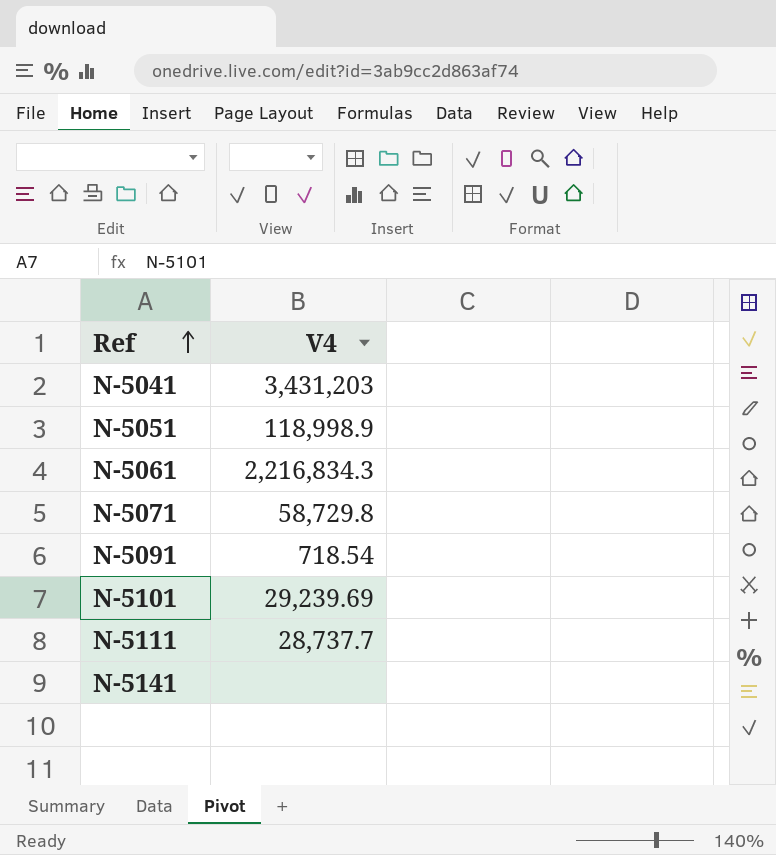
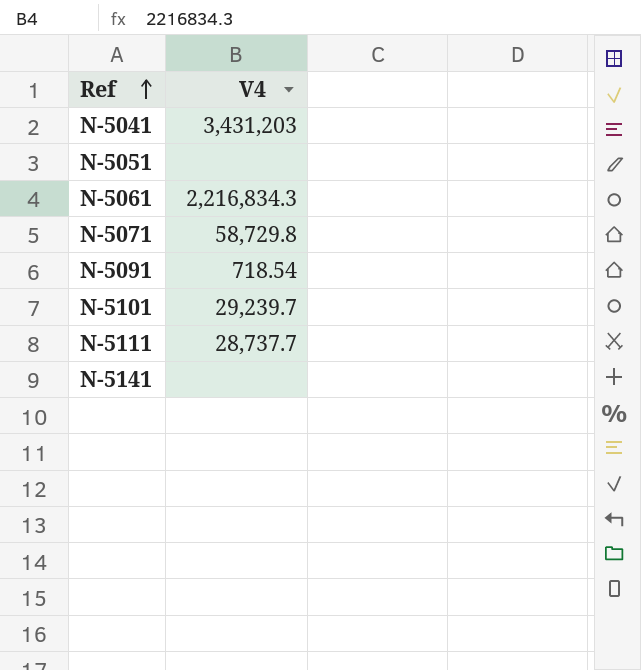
N-5051 | V4: 118,998.9 -> none
N-5101 | V4: 29,239.69 -> 29,239.7

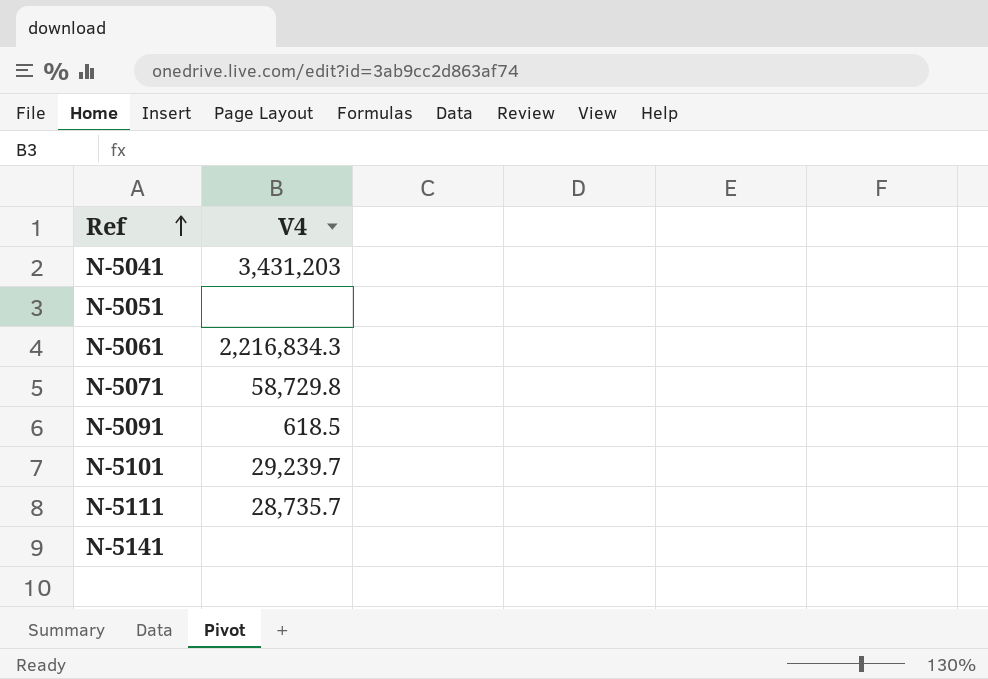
N-5091 | V4: 718.54 -> 618.5
N-5111 | V4: 28,737.7 -> 28,735.7

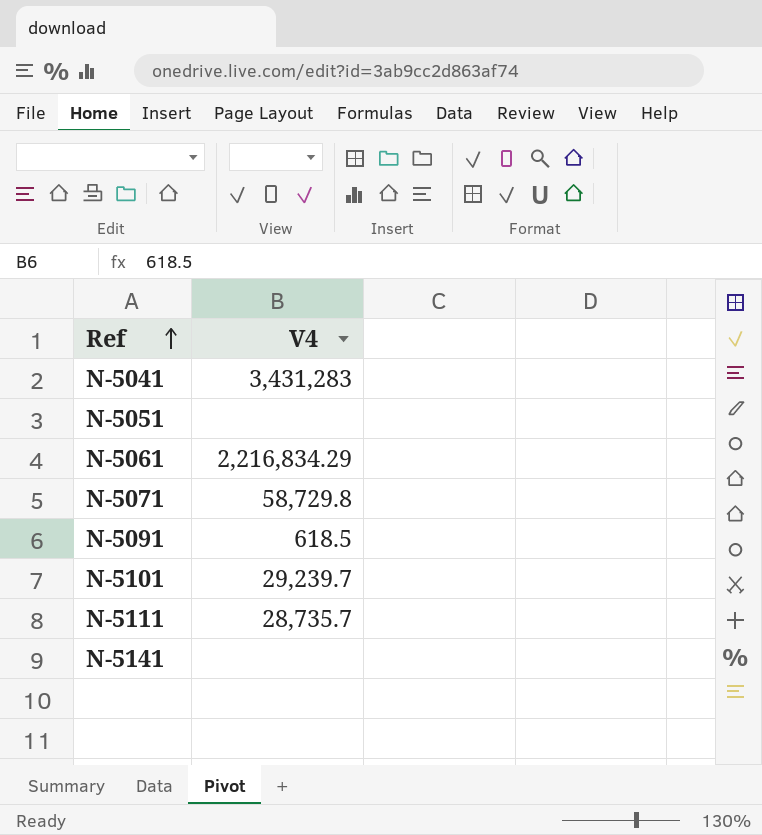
N-5041 | V4: 3,431,203 -> 3,431,283
N-5061 | V4: 2,216,834.3 -> 2,216,834.29

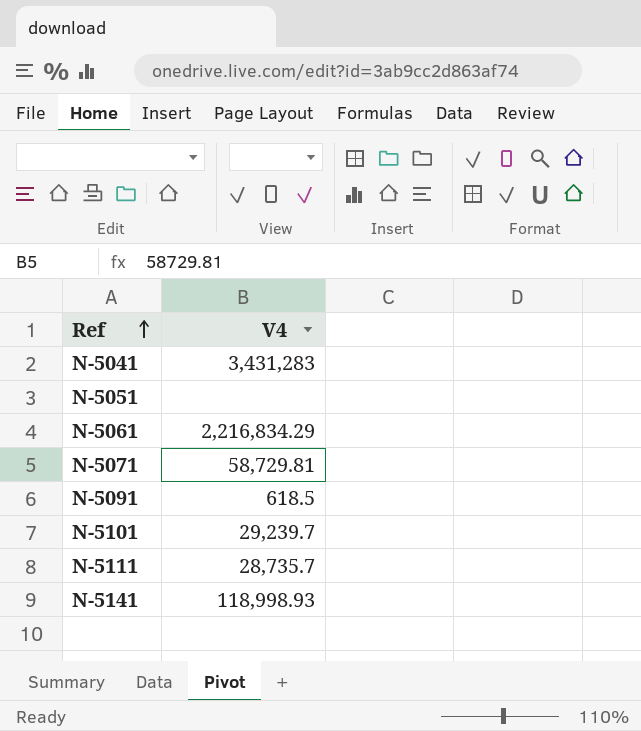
N-5071 | V4: 58,729.8 -> 58,729.81
N-5141 | V4: none -> 118,998.93

